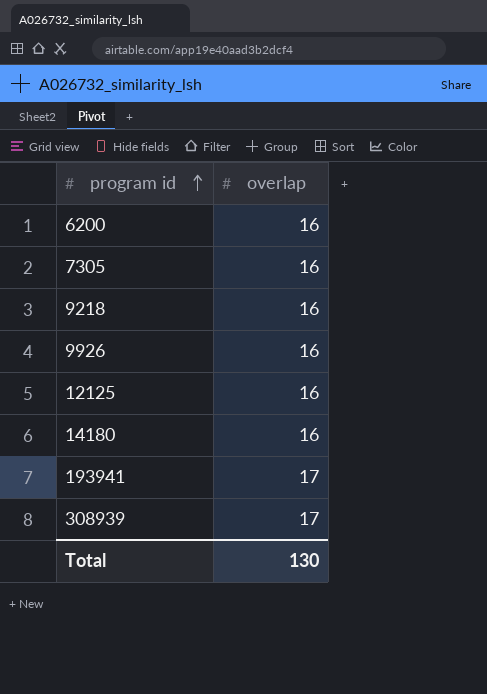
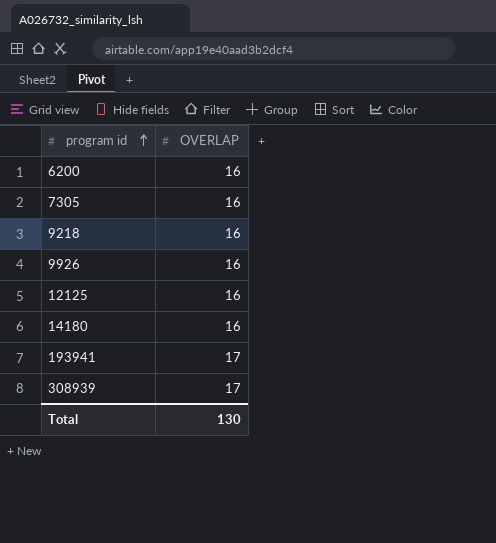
column name: overlap -> OVERLAP

